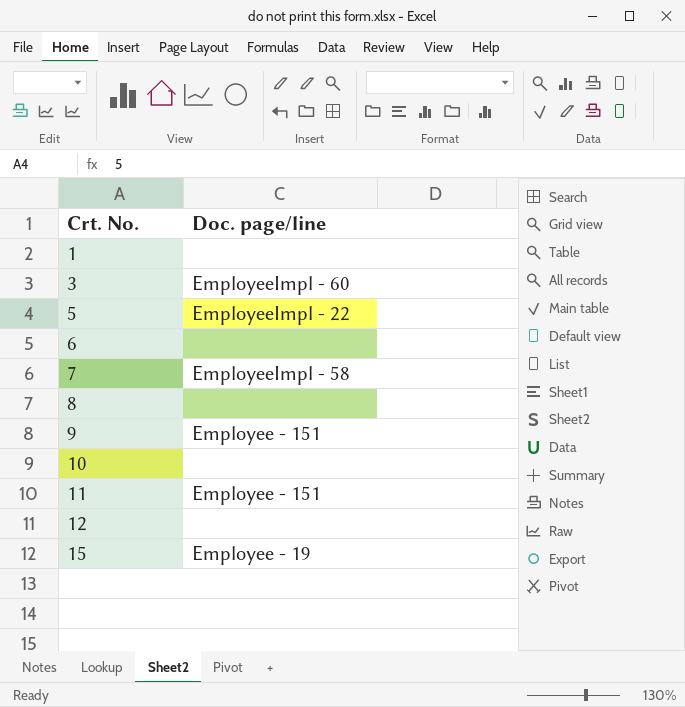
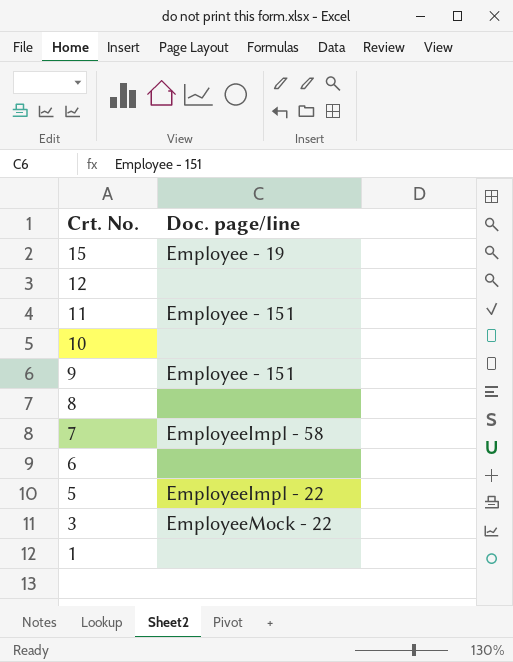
row order: Crt. No. ascending -> Crt. No. descending
3 | Doc. page/line: EmployeeImpl - 60 -> EmployeeMock - 22

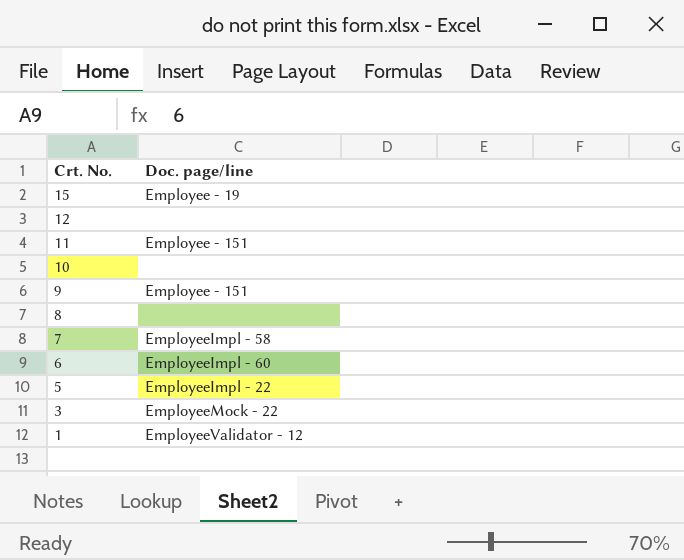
6 | Doc. page/line: none -> EmployeeImpl - 60
1 | Doc. page/line: none -> EmployeeValidator - 12

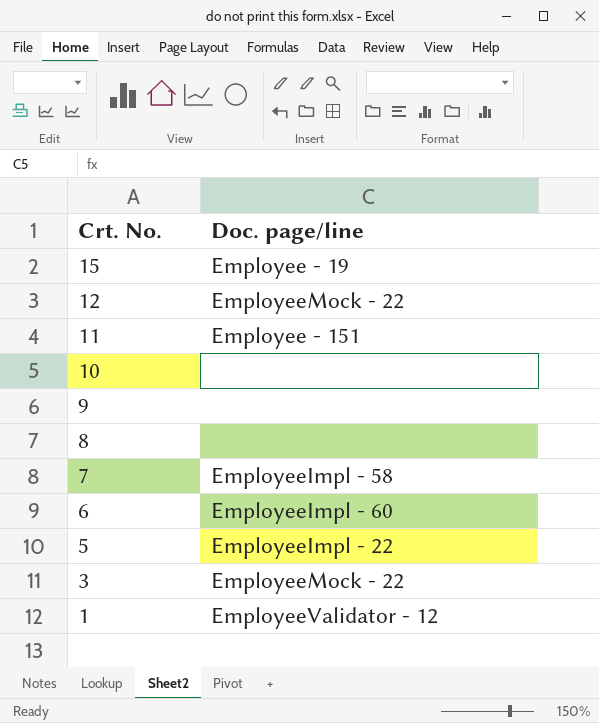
12 | Doc. page/line: none -> EmployeeMock - 22
9 | Doc. page/line: Employee - 151 -> none

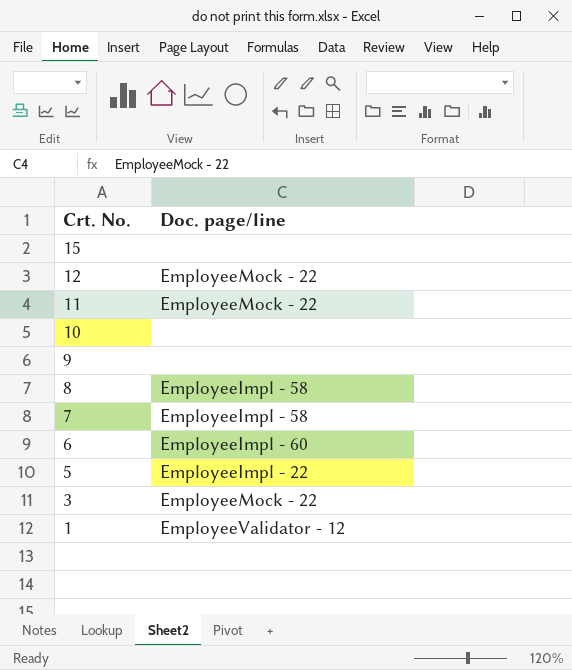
15 | Doc. page/line: Employee - 19 -> none
11 | Doc. page/line: Employee - 151 -> EmployeeMock - 22
8 | Doc. page/line: none -> EmployeeImpl - 58

